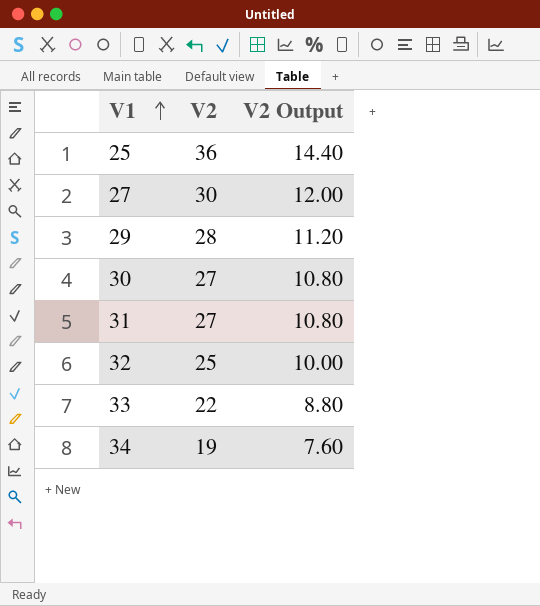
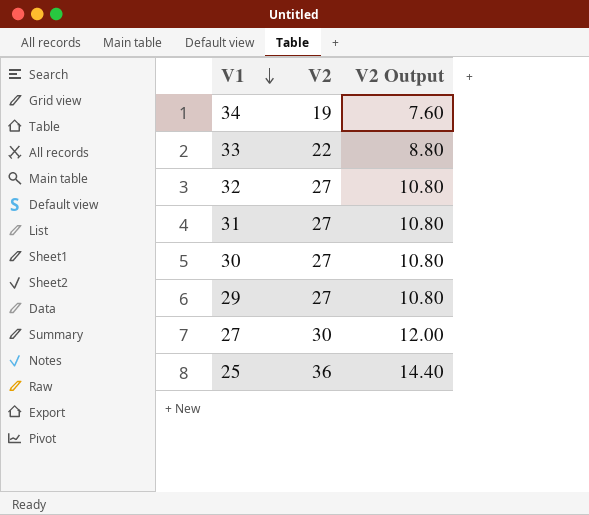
row order: V1 ascending -> V1 descending
32 | V2: 25 -> 27
32 | V2 Output: 10.00 -> 10.80
29 | V2: 28 -> 27
29 | V2 Output: 11.20 -> 10.80

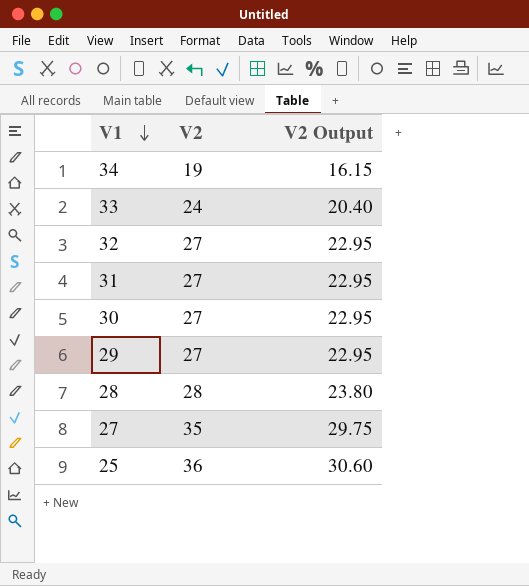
column V2 Output | formula: [V2] * 0.4 -> [V2] * 0.85
33 | V2: 22 -> 24
row 28: none -> 28 | 23.80
27 | V2: 30 -> 35

